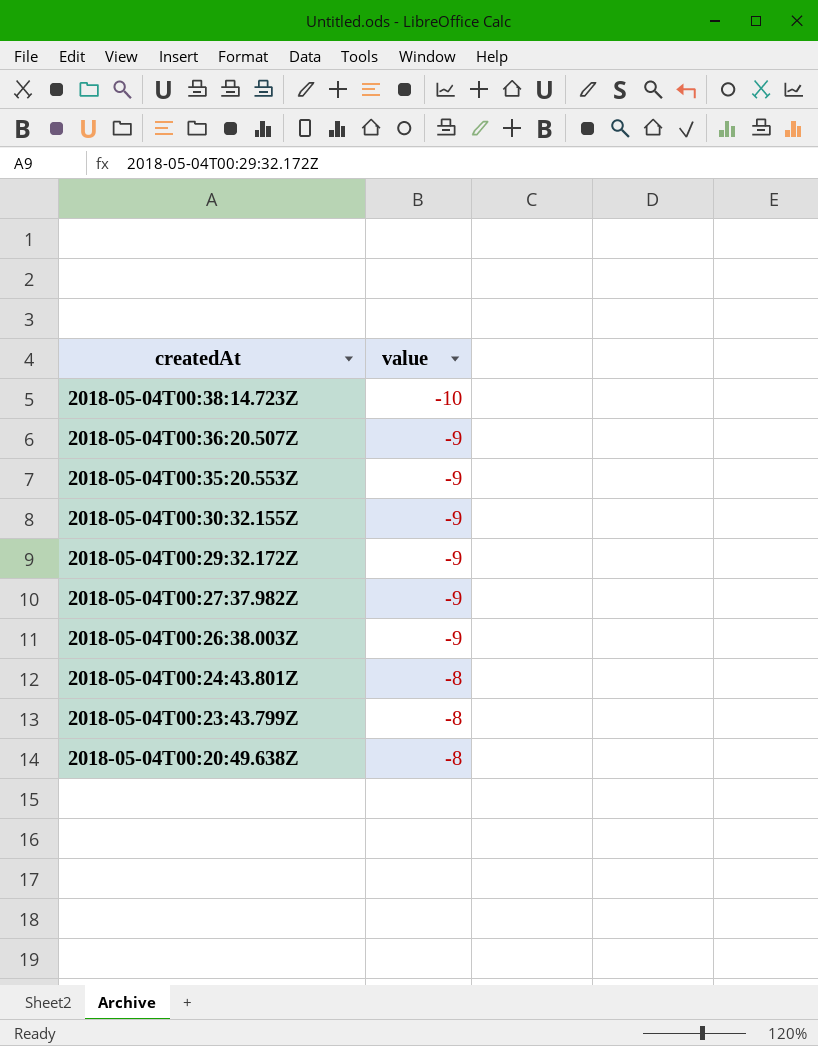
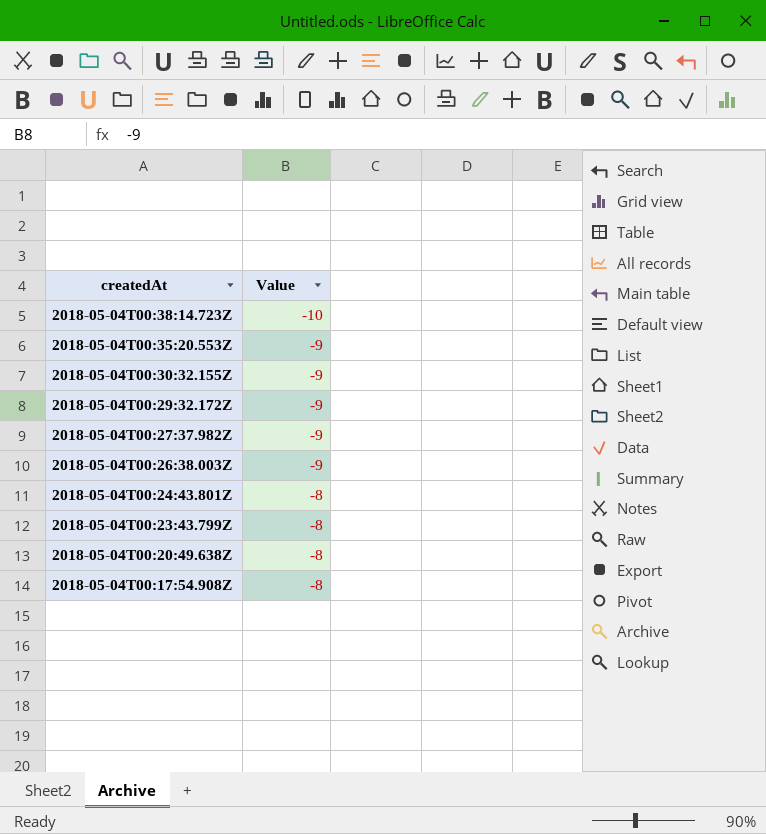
column name: value -> Value
row 2018-05-04T00:36:20.507Z: -9 -> none
row 2018-05-04T00:17:54.908Z: none -> -8

